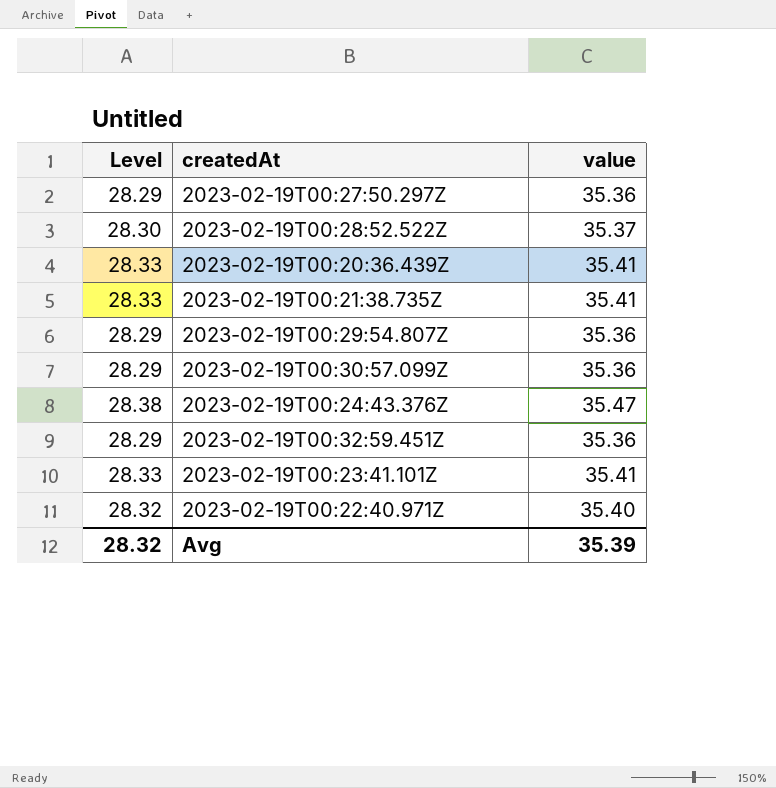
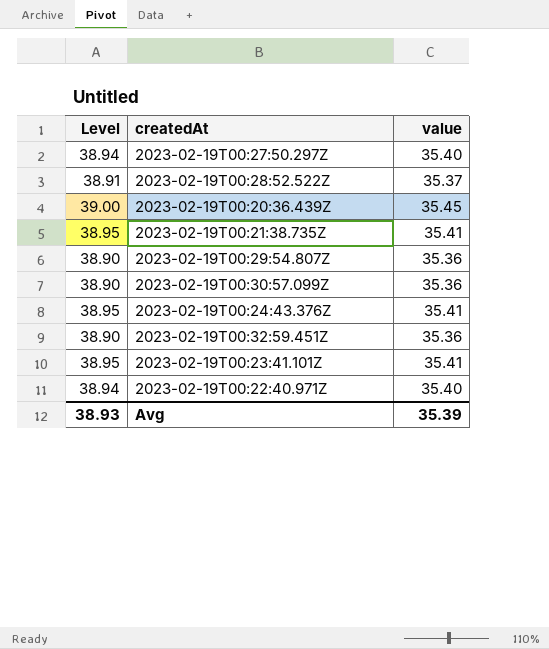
column Level | formula: [value] * 0.8 -> [value] * 1.1
2023-02-19T00:27:50.297Z | value: 35.36 -> 35.40
2023-02-19T00:20:36.439Z | value: 35.41 -> 35.45
2023-02-19T00:24:43.376Z | value: 35.47 -> 35.41
Avg | Level: 28.32 -> 38.93

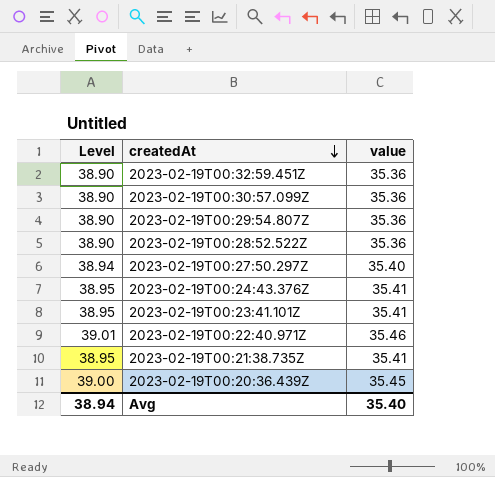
row order: none -> createdAt descending
2023-02-19T00:28:52.522Z | Level: 38.91 -> 38.90
2023-02-19T00:28:52.522Z | value: 35.37 -> 35.36
2023-02-19T00:22:40.971Z | Level: 38.94 -> 39.01
2023-02-19T00:22:40.971Z | value: 35.40 -> 35.46
Avg | Level: 38.93 -> 38.94
Avg | value: 35.39 -> 35.40

